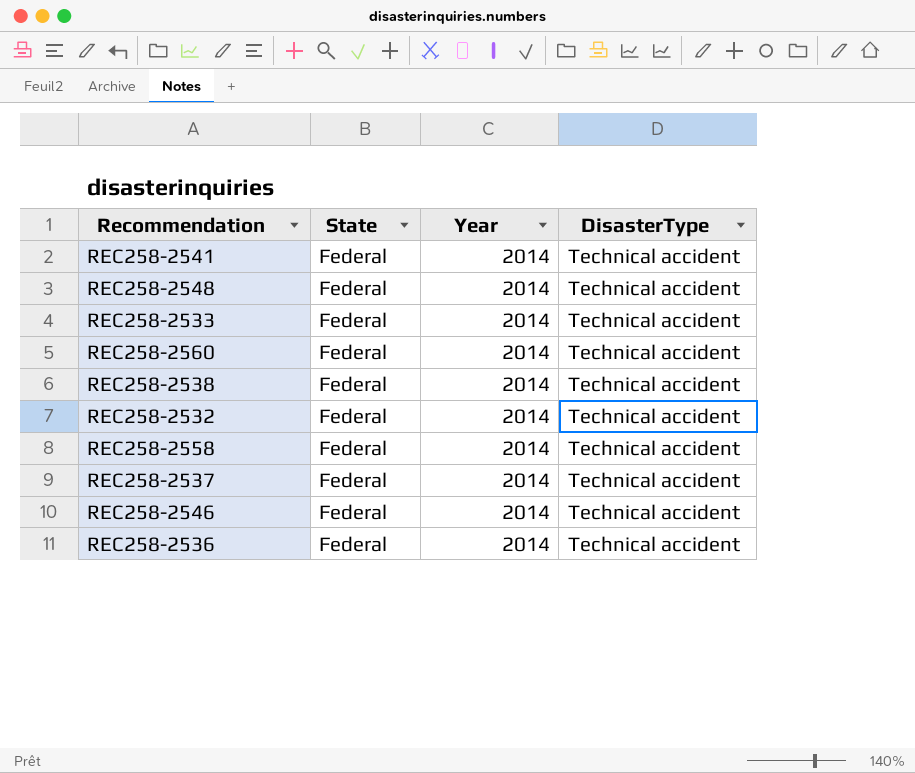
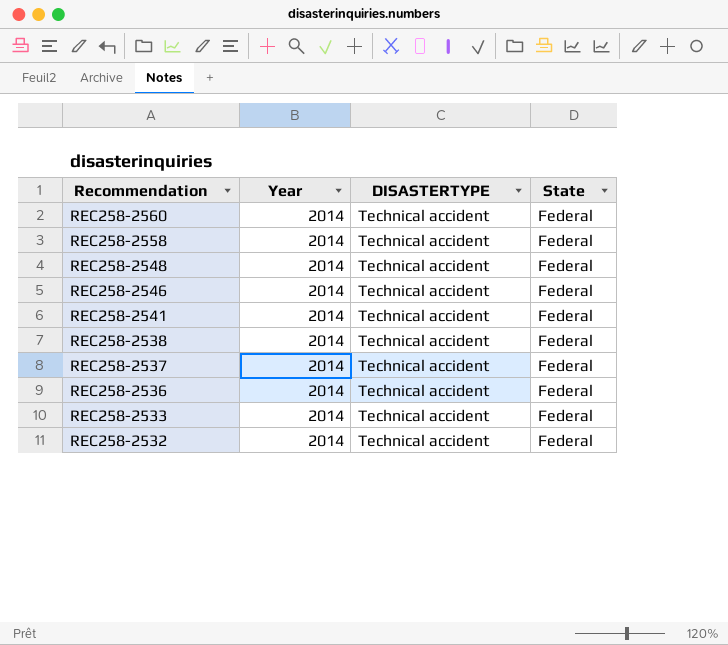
row order: none -> Recommendation descending
column name: DisasterType -> DISASTERTYPE
column State | position: 2 -> 4

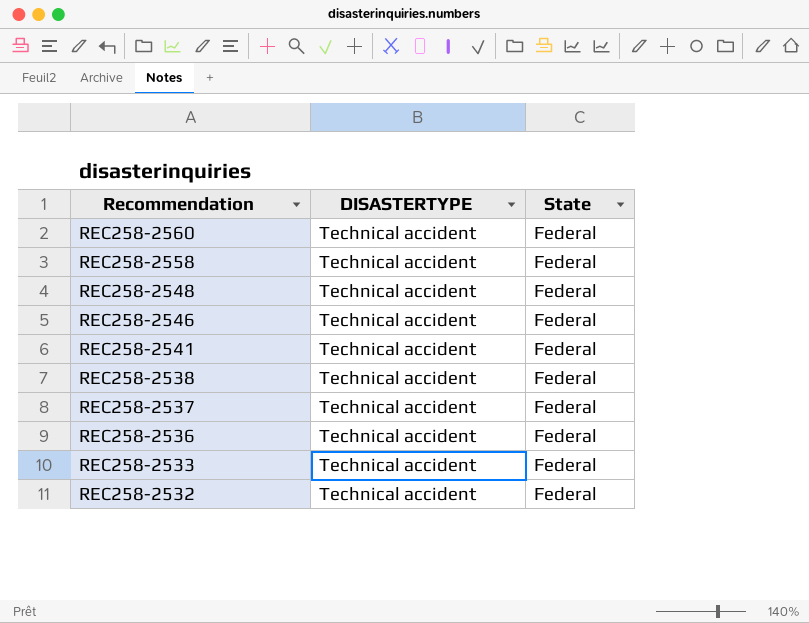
column Year | position: 2 -> none

